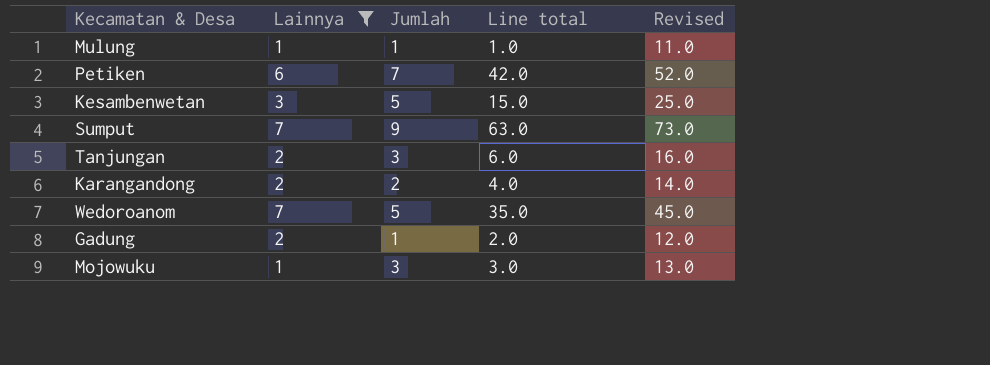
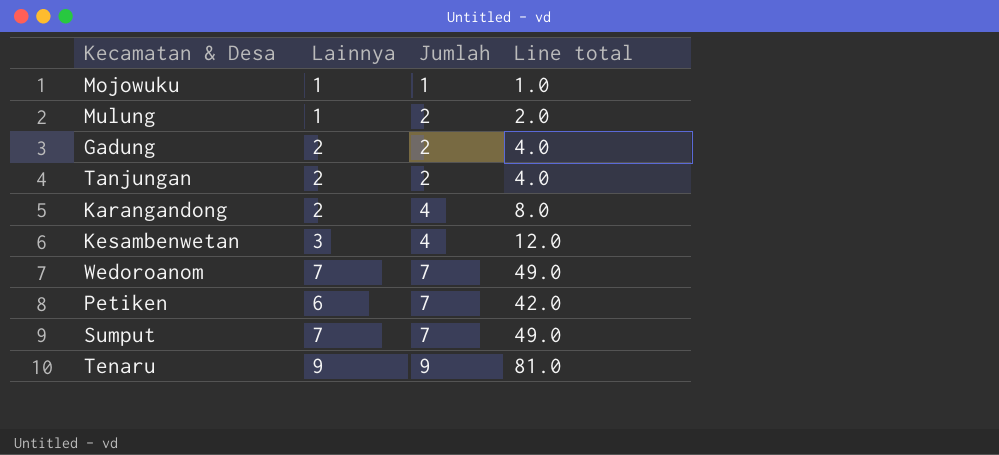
filter: Lainnya != 9 -> none
row order: none -> Jumlah ascending
column Revised | formula: [Line total] + 10 -> none
Mojowuku | Jumlah: 3 -> 1
Mojowuku | Line total: 3.0 -> 1.0
Mulung | Jumlah: 1 -> 2
Mulung | Line total: 1.0 -> 2.0
Gadung | Jumlah: 1 -> 2
Gadung | Line total: 2.0 -> 4.0
Tanjungan | Jumlah: 3 -> 2
Tanjungan | Line total: 6.0 -> 4.0
Karangandong | Jumlah: 2 -> 4
Karangandong | Line total: 4.0 -> 8.0
Kesambenwetan | Jumlah: 5 -> 4
Kesambenwetan | Line total: 15.0 -> 12.0
Wedoroanom | Jumlah: 5 -> 7
Wedoroanom | Line total: 35.0 -> 49.0
Sumput | Jumlah: 9 -> 7
Sumput | Line total: 63.0 -> 49.0

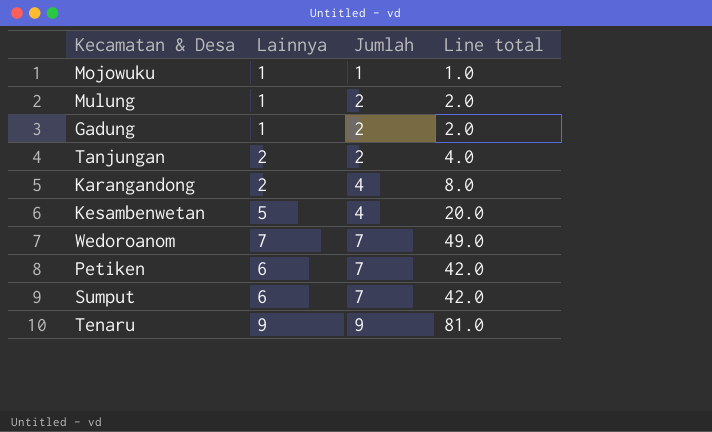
Gadung | Lainnya: 2 -> 1
Gadung | Line total: 4.0 -> 2.0
Kesambenwetan | Lainnya: 3 -> 5
Kesambenwetan | Line total: 12.0 -> 20.0
Sumput | Lainnya: 7 -> 6
Sumput | Line total: 49.0 -> 42.0

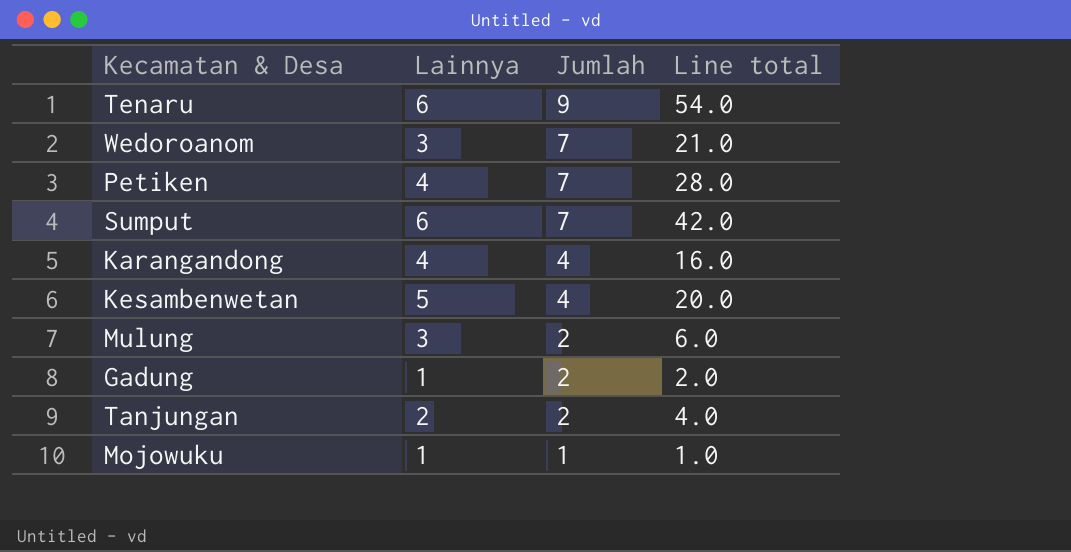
row order: Jumlah ascending -> Jumlah descending
Tenaru | Lainnya: 9 -> 6
Tenaru | Line total: 81.0 -> 54.0
Wedoroanom | Lainnya: 7 -> 3
Wedoroanom | Line total: 49.0 -> 21.0
Petiken | Lainnya: 6 -> 4
Petiken | Line total: 42.0 -> 28.0
Karangandong | Lainnya: 2 -> 4
Karangandong | Line total: 8.0 -> 16.0
Mulung | Lainnya: 1 -> 3
Mulung | Line total: 2.0 -> 6.0

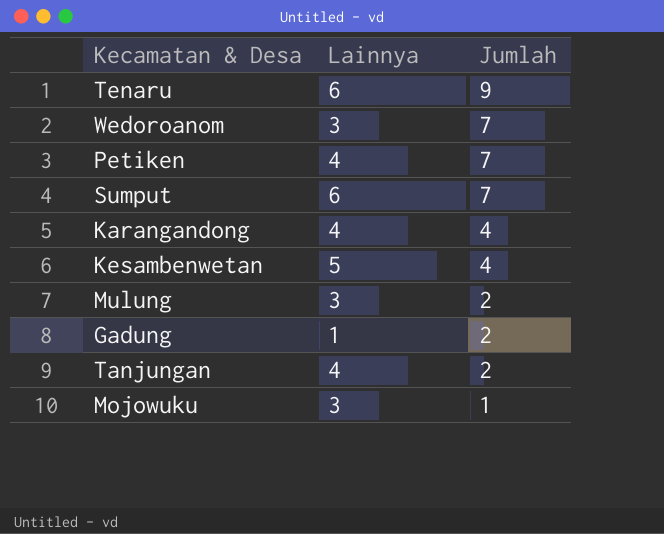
column Line total | formula: [Lainnya] * [Jumlah] -> none
Tanjungan | Lainnya: 2 -> 4
Mojowuku | Lainnya: 1 -> 3

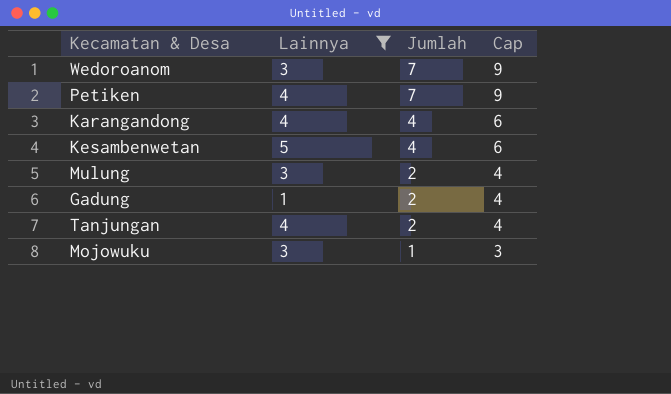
filter: none -> Lainnya != 6
column Cap | formula: none -> [Jumlah] + 2

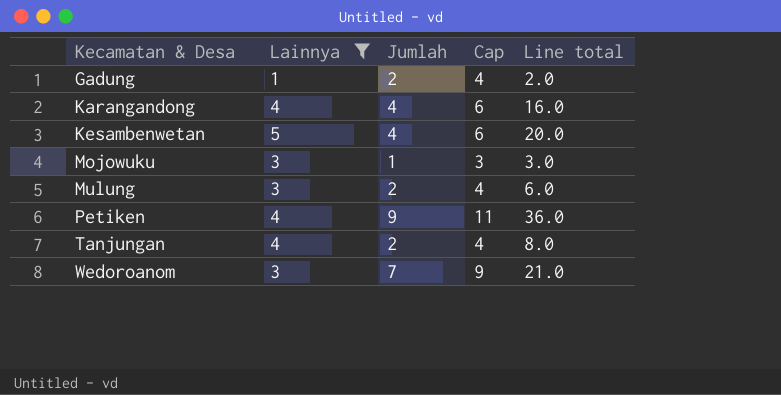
row order: Jumlah descending -> Kecamatan & Desa ascending
column Line total | formula: none -> [Lainnya] * [Jumlah]
Petiken | Jumlah: 7 -> 9
Petiken | Cap: 9 -> 11

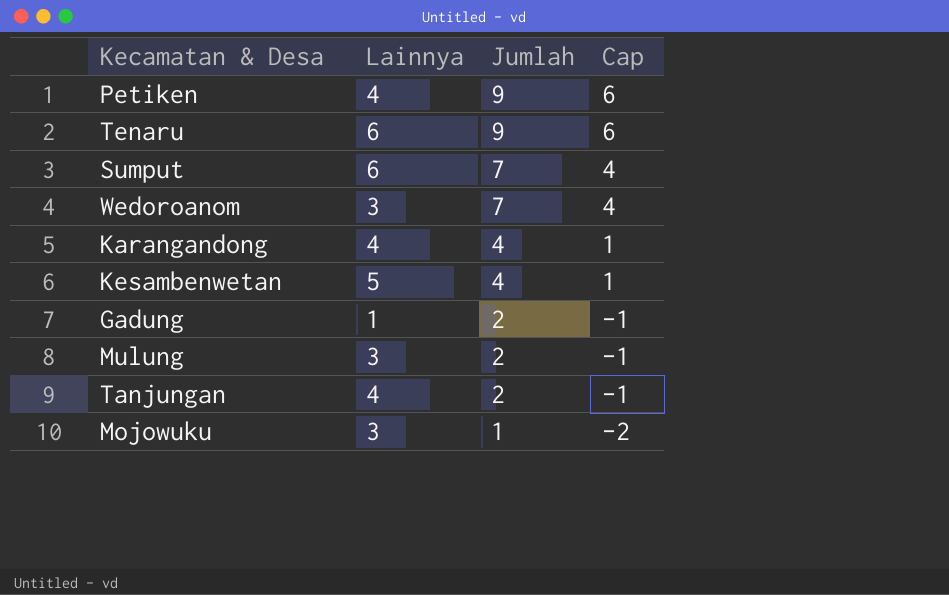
filter: Lainnya != 6 -> none
row order: Kecamatan & Desa ascending -> Jumlah descending
column Line total | formula: [Lainnya] * [Jumlah] -> none
column Cap | formula: [Jumlah] + 2 -> [Jumlah] - 3

